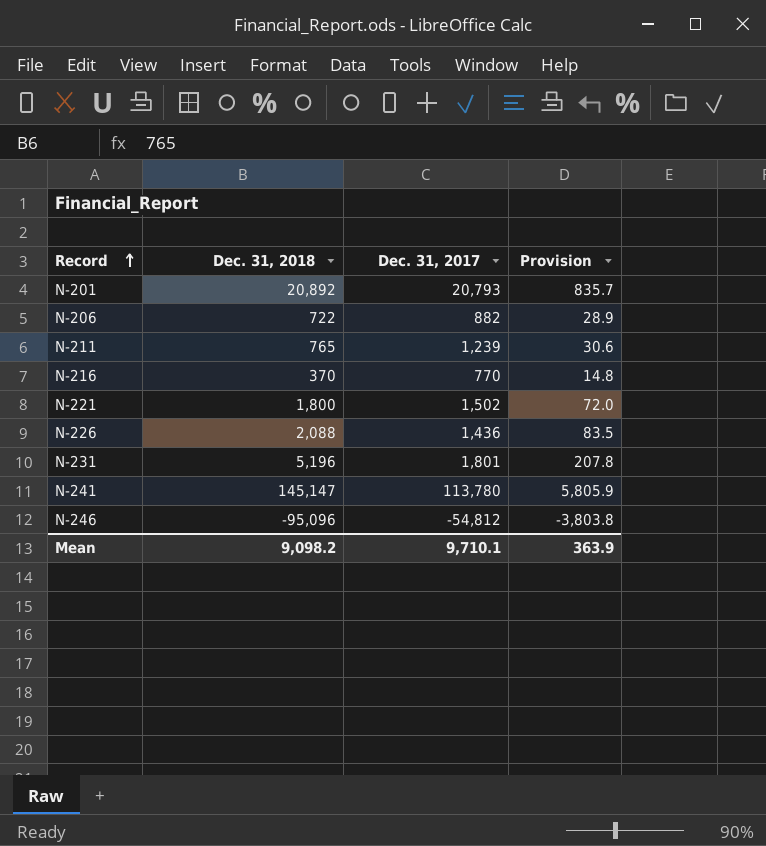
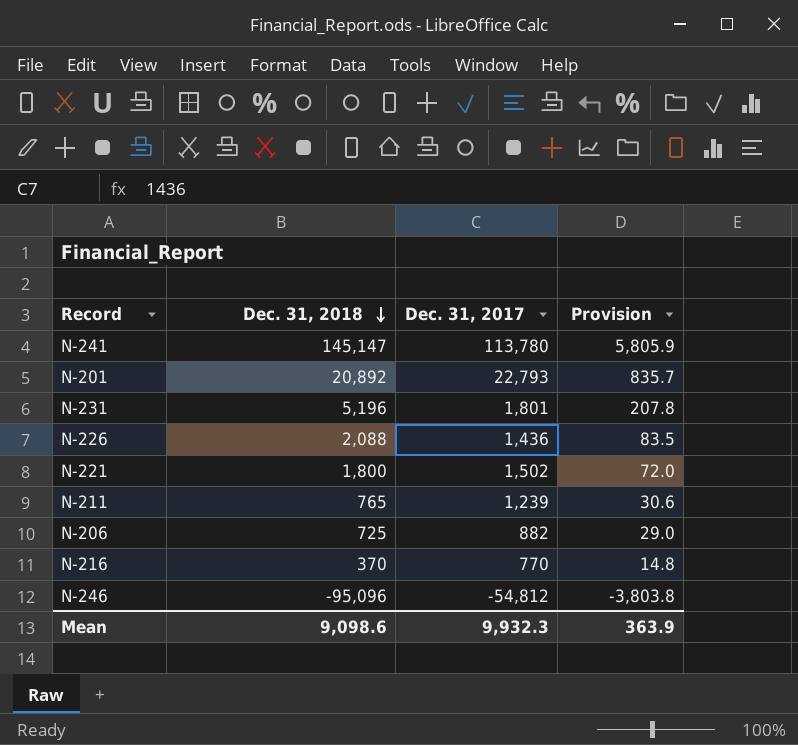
row order: Record ascending -> Dec. 31, 2018 descending
N-201 | Dec. 31, 2017: 20,793 -> 22,793
N-206 | Dec. 31, 2018: 722 -> 725
N-206 | Provision: 28.9 -> 29.0
Mean | Dec. 31, 2018: 9,098.2 -> 9,098.6
Mean | Dec. 31, 2017: 9,710.1 -> 9,932.3

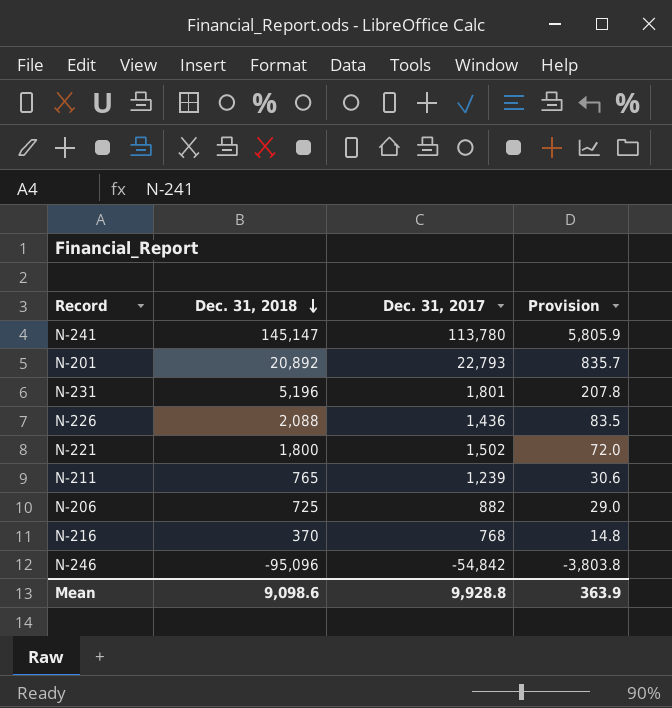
N-216 | Dec. 31, 2017: 770 -> 768
N-246 | Dec. 31, 2017: -54,812 -> -54,842
Mean | Dec. 31, 2017: 9,932.3 -> 9,928.8

